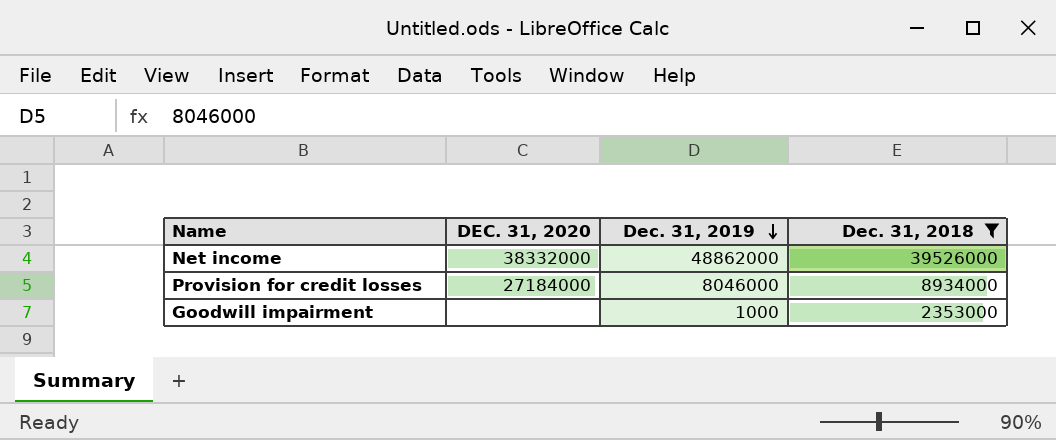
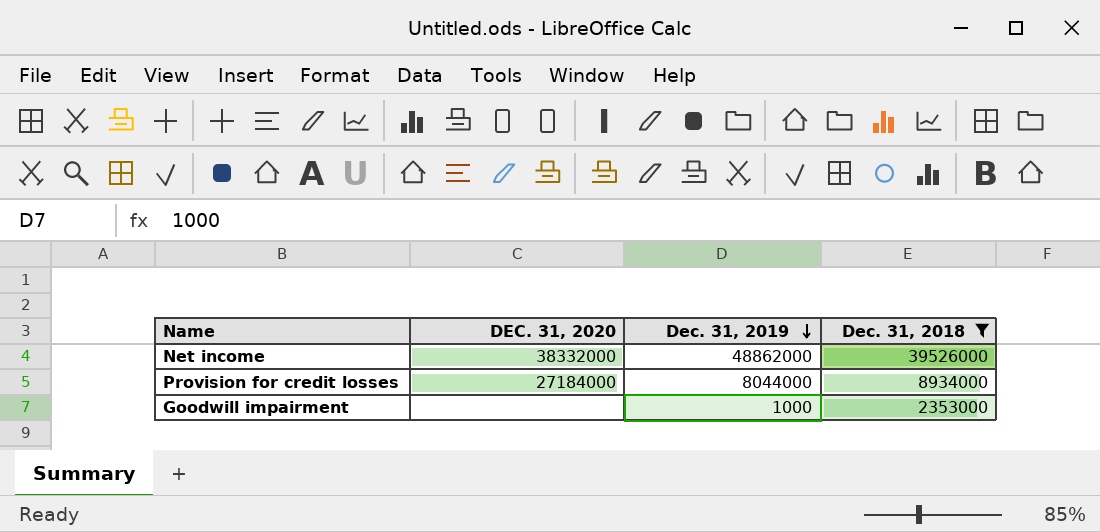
Provision for credit losses | Dec. 31, 2019: 8046000 -> 8044000

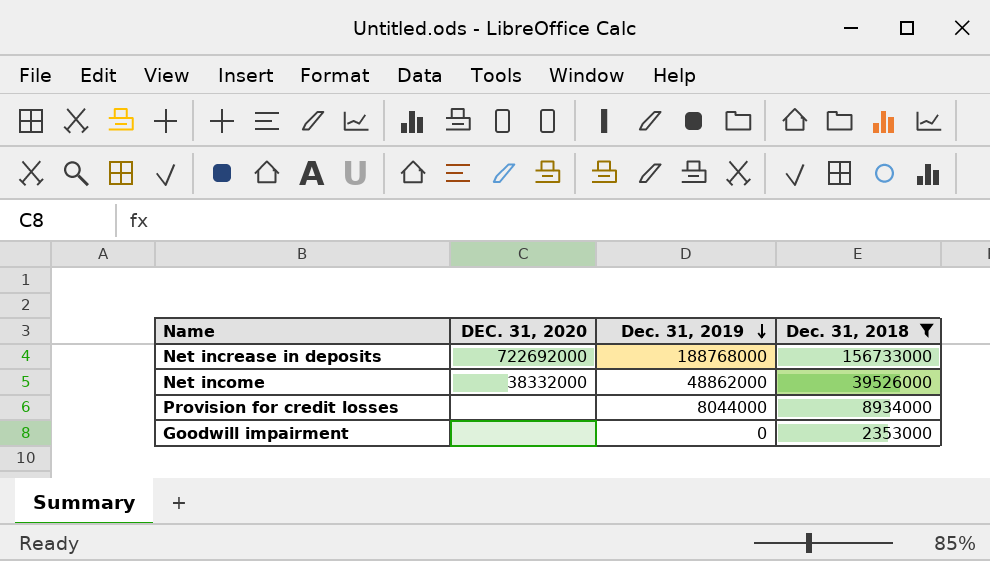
row Net increase in deposits: none -> 722692000 | 188768000 | 156733000
Provision for credit losses | DEC. 31, 2020: 27184000 -> none
Goodwill impairment | Dec. 31, 2019: 1000 -> 0

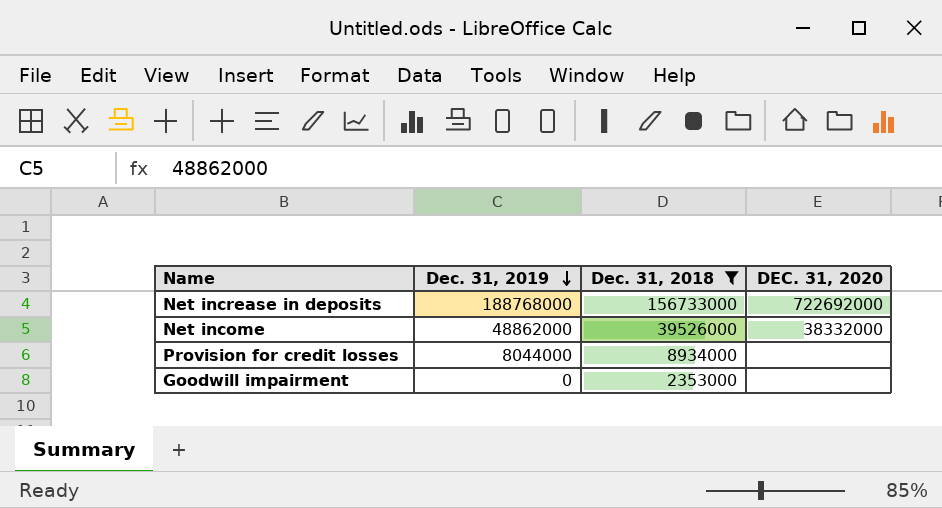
column DEC. 31, 2020 | position: 2 -> 4

